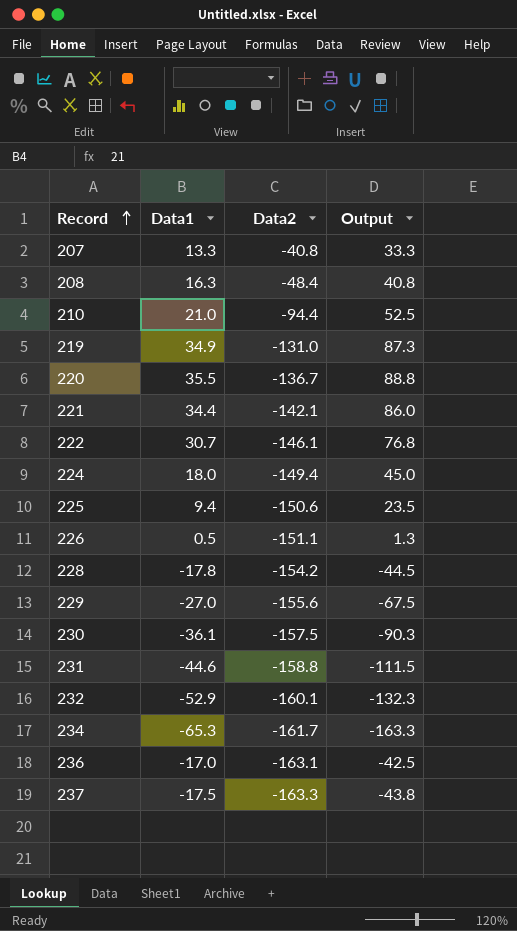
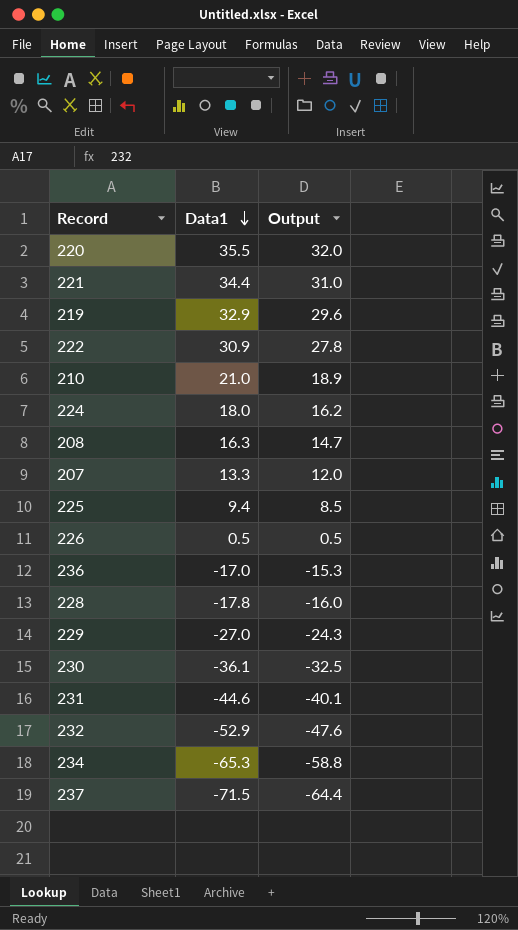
row order: Record ascending -> Data1 descending
column Data2 | position: 3 -> none
column Output | formula: [Data1] * 2.5 -> [Data1] * 0.9
219 | Data1: 34.9 -> 32.9
222 | Data1: 30.7 -> 30.9
237 | Data1: -17.5 -> -71.5

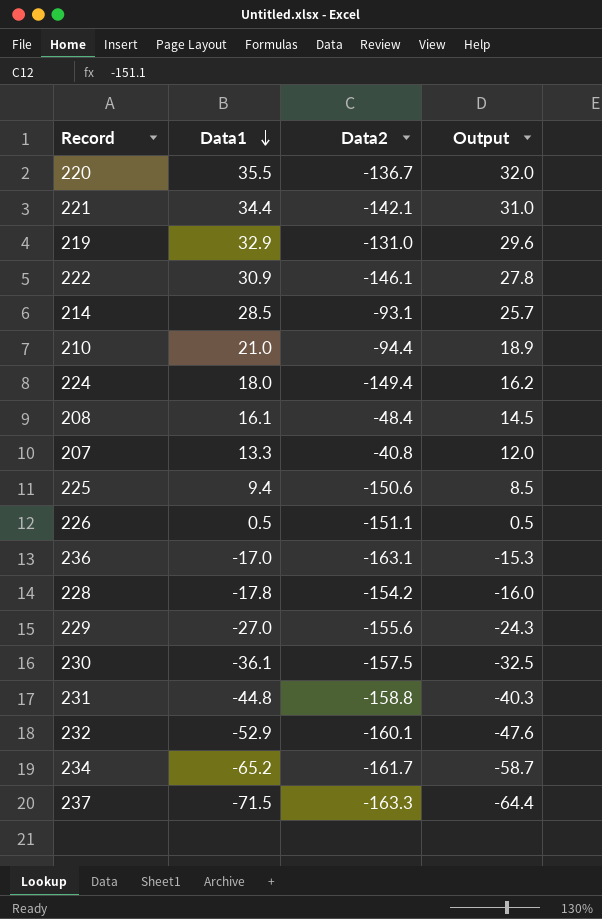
column Data2 | position: none -> 3
row 214: none -> 28.5 | -93.1 | 25.7
208 | Data1: 16.3 -> 16.1
208 | Output: 14.7 -> 14.5
231 | Data1: -44.6 -> -44.8
231 | Output: -40.1 -> -40.3
234 | Data1: -65.3 -> -65.2
234 | Output: -58.8 -> -58.7

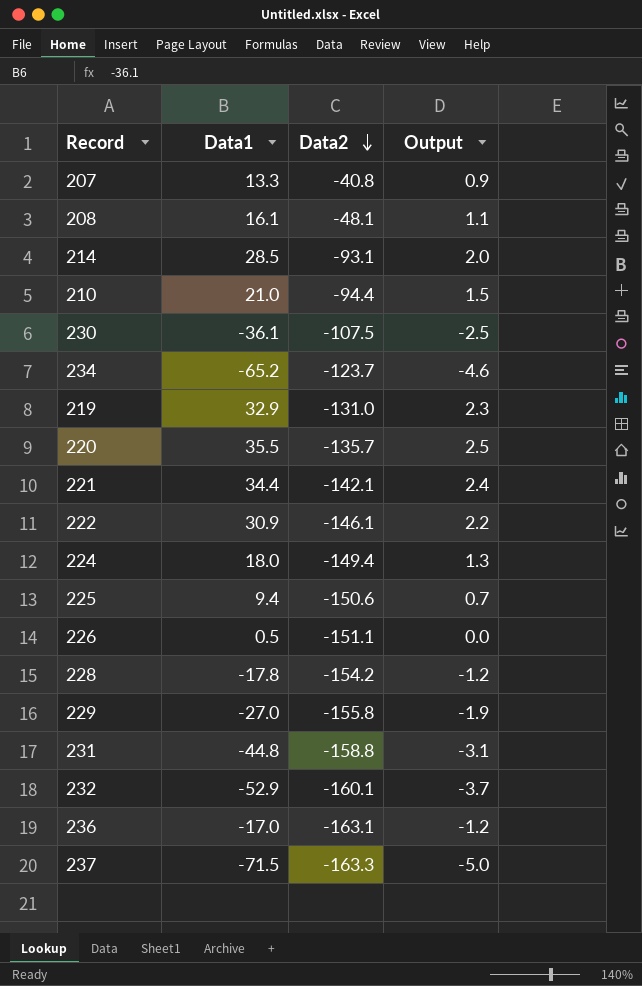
row order: Data1 descending -> Data2 descending
column Output | formula: [Data1] * 0.9 -> [Data1] * 0.07
208 | Data2: -48.4 -> -48.1
230 | Data2: -157.5 -> -107.5
234 | Data2: -161.7 -> -123.7
220 | Data2: -136.7 -> -135.7
229 | Data2: -155.6 -> -155.8

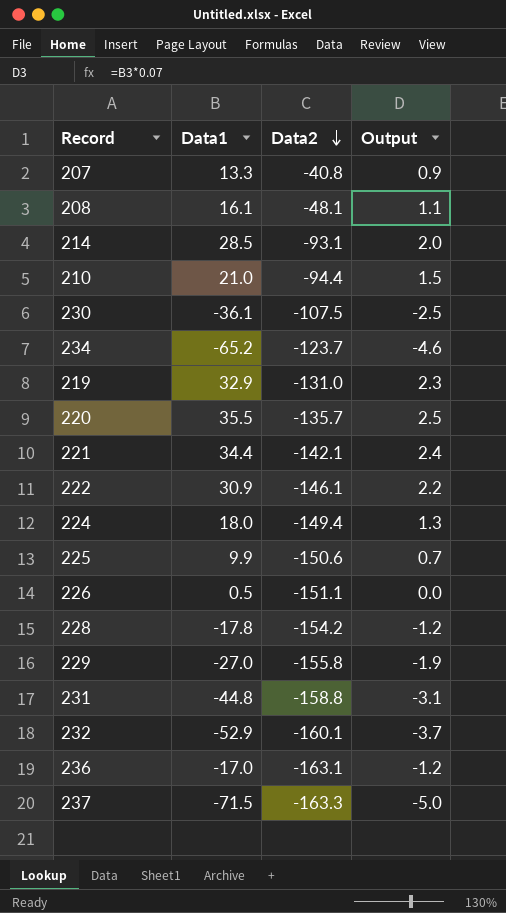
225 | Data1: 9.4 -> 9.9

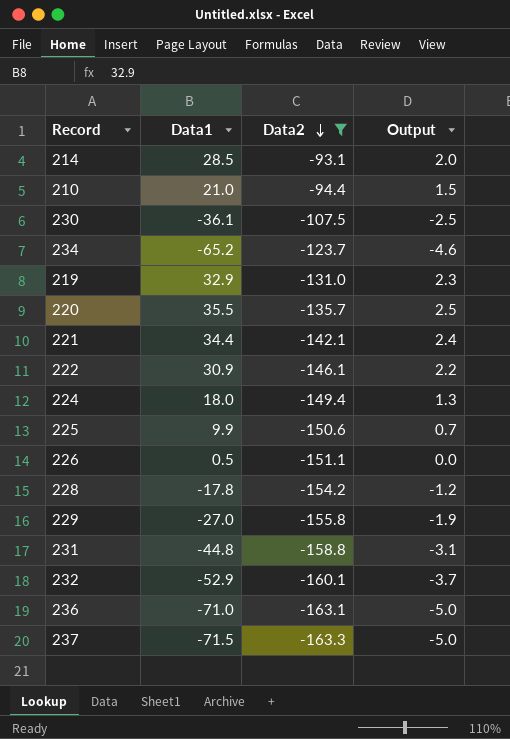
filter: none -> Data2 <= -93.1
236 | Data1: -17.0 -> -71.0
236 | Output: -1.2 -> -5.0

